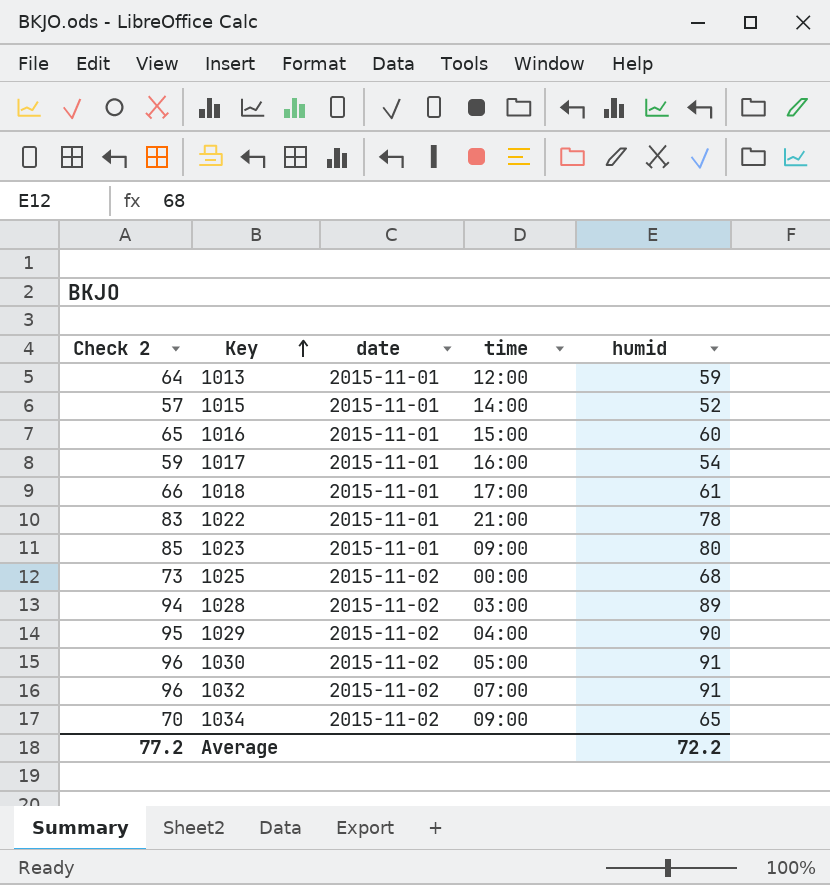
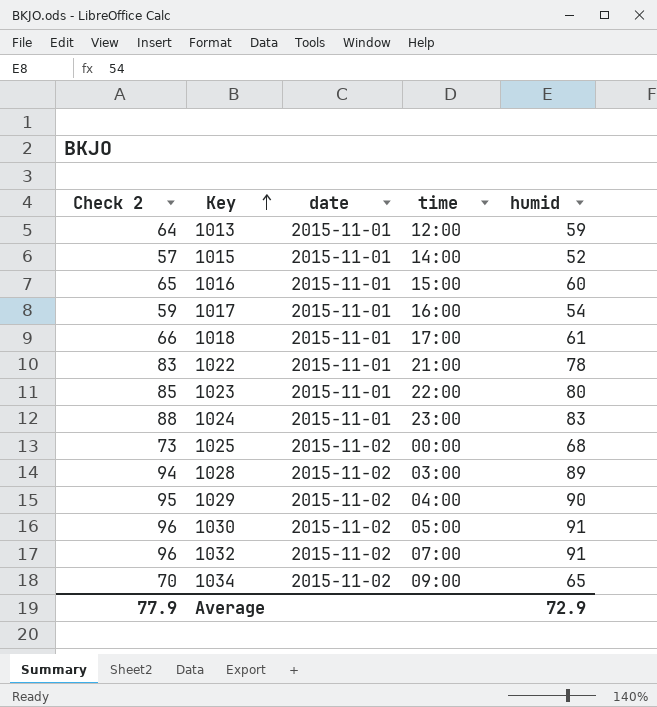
1023 | time: 09:00 -> 22:00
row 1024: none -> 88 | 2015-11-01 | 23:00 | 83
Average | Check 2: 77.2 -> 77.9
Average | humid: 72.2 -> 72.9

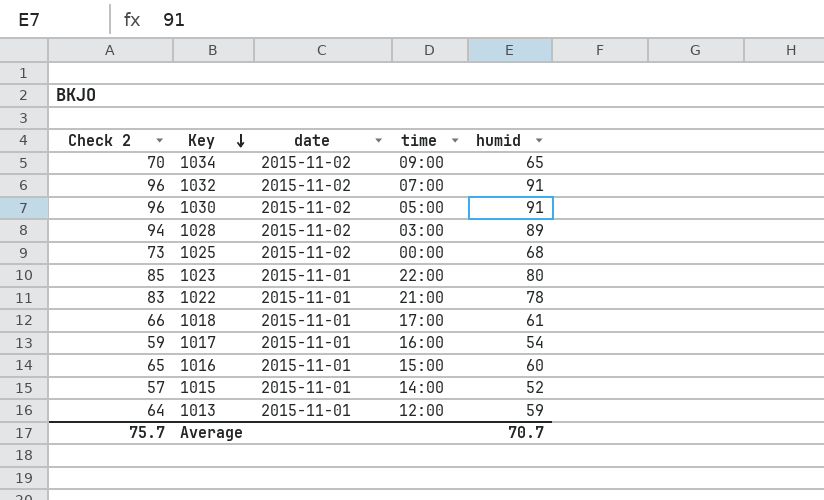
row order: Key ascending -> Key descending
row 1024: 88 | 2015-11-01 | 23:00 | 83 -> none
row 1029: 95 | 2015-11-02 | 04:00 | 90 -> none
Average | Check 2: 77.9 -> 75.7
Average | humid: 72.9 -> 70.7

